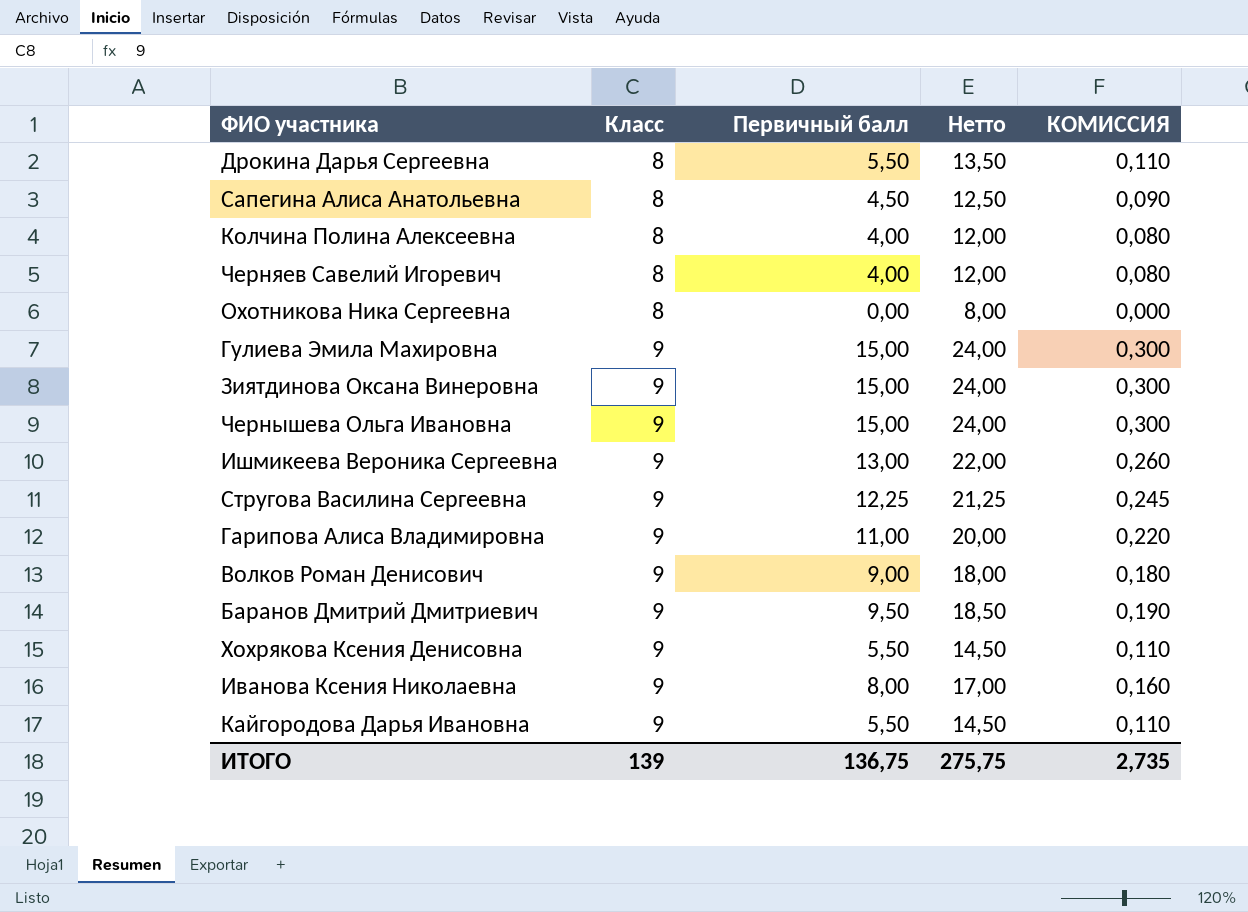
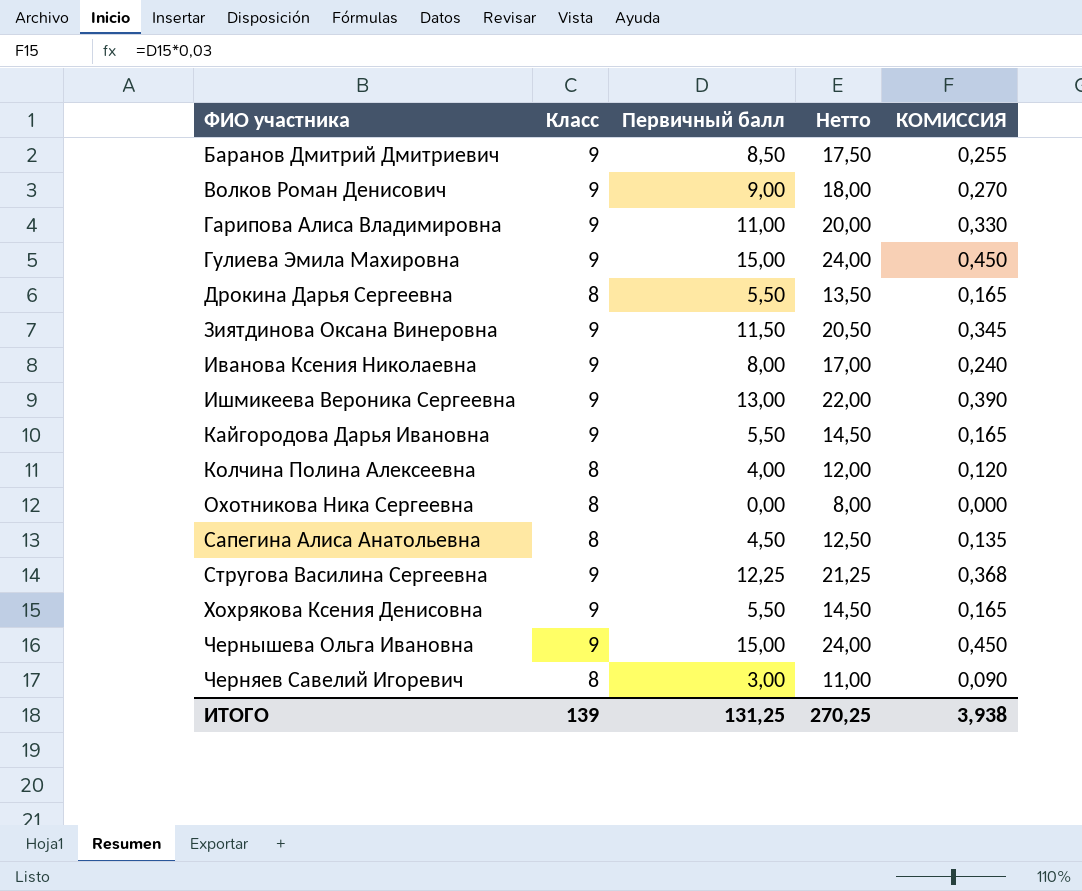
row order: Класс ascending -> ФИО участника ascending
column КОМИССИЯ | formula: [Первичный балл] * 0,02 -> [Первичный балл] * 0,03
Баранов Дмитрий Дмитриевич | Первичный балл: 9,50 -> 8,50
Баранов Дмитрий Дмитриевич | Нетто: 18,50 -> 17,50
Зиятдинова Оксана Винеровна | Первичный балл: 15,00 -> 11,50
Зиятдинова Оксана Винеровна | Нетто: 24,00 -> 20,50
Черняев Савелий Игоревич | Первичный балл: 4,00 -> 3,00
Черняев Савелий Игоревич | Нетто: 12,00 -> 11,00
ИТОГО | Первичный балл: 136,75 -> 131,25
ИТОГО | Нетто: 275,75 -> 270,25
ИТОГО | КОМИССИЯ: 2,735 -> 3,938

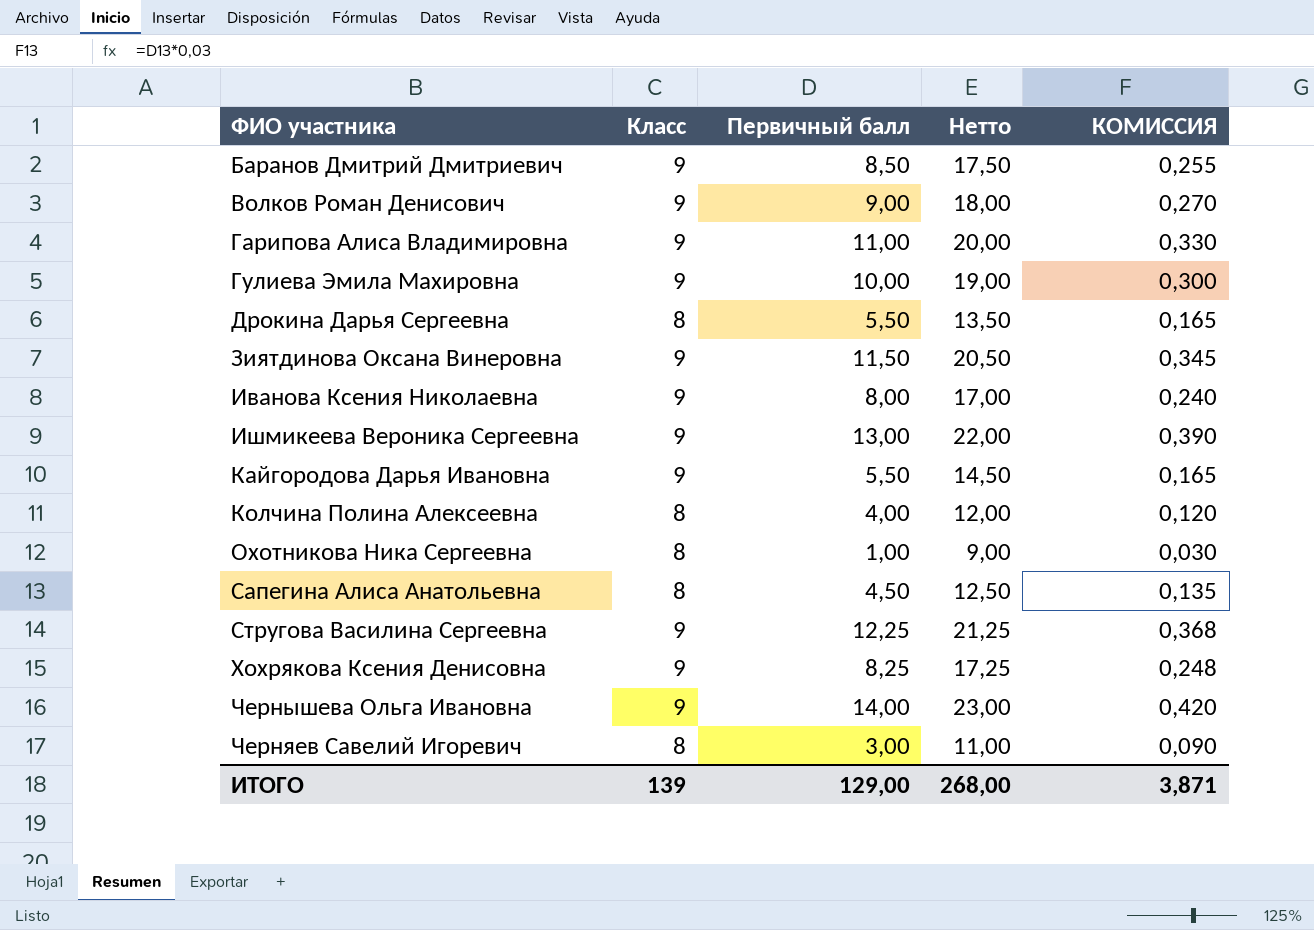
Гулиева Эмила Махировна | Первичный балл: 15,00 -> 10,00
Гулиева Эмила Махировна | Нетто: 24,00 -> 19,00
Гулиева Эмила Махировна | КОМИССИЯ: 0,450 -> 0,300
Охотникова Ника Сергеевна | Первичный балл: 0,00 -> 1,00
Охотникова Ника Сергеевна | Нетто: 8,00 -> 9,00
Охотникова Ника Сергеевна | КОМИССИЯ: 0,000 -> 0,030
Хохрякова Ксения Денисовна | Первичный балл: 5,50 -> 8,25
Хохрякова Ксения Денисовна | Нетто: 14,50 -> 17,25
Хохрякова Ксения Денисовна | КОМИССИЯ: 0,165 -> 0,248
Чернышева Ольга Ивановна | Первичный балл: 15,00 -> 14,00
Чернышева Ольга Ивановна | Нетто: 24,00 -> 23,00
Чернышева Ольга Ивановна | КОМИССИЯ: 0,450 -> 0,420
ИТОГО | Первичный балл: 131,25 -> 129,00
ИТОГО | Нетто: 270,25 -> 268,00
ИТОГО | КОМИССИЯ: 3,938 -> 3,871

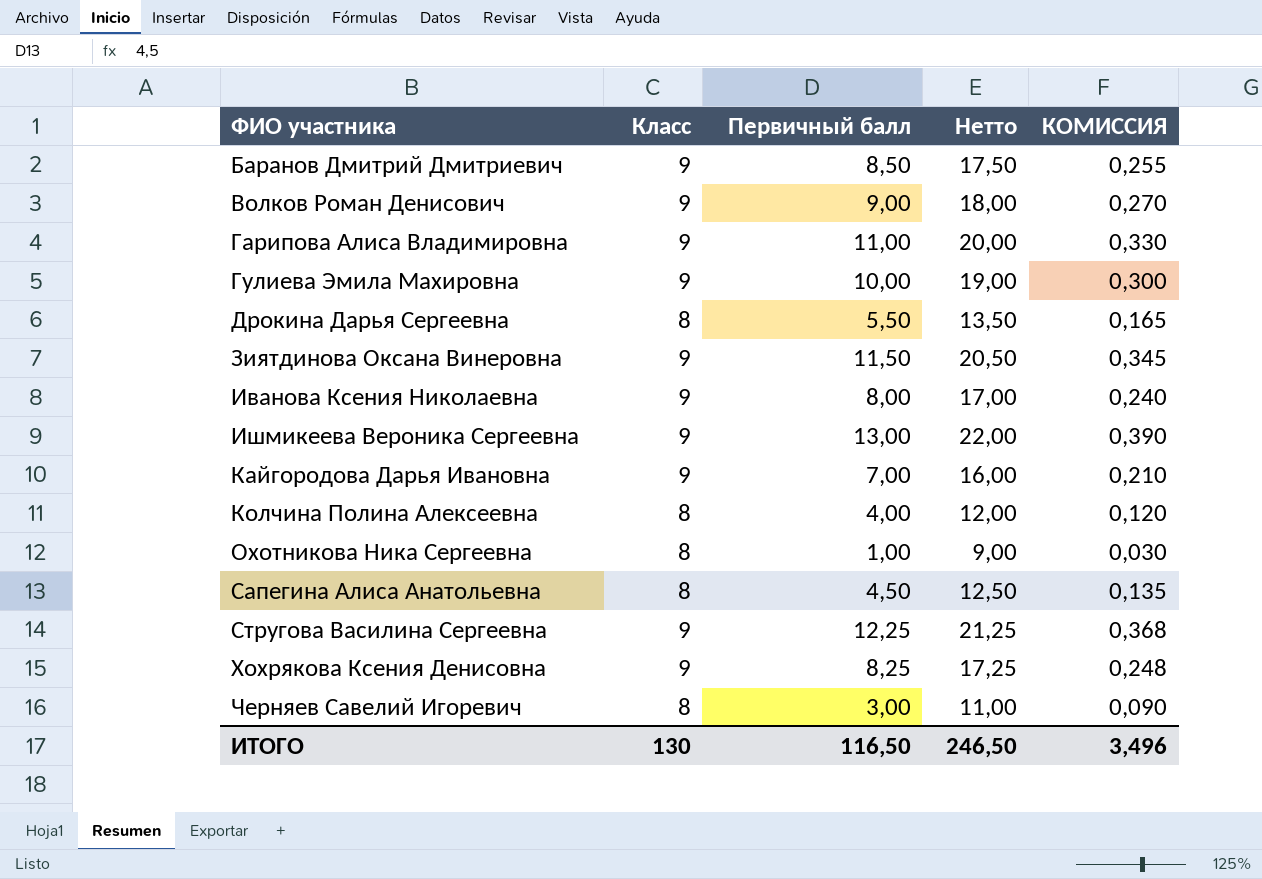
row Чернышева Ольга Ивановна: 9 | 14,00 | 23,00 | 0,420 -> none
Кайгородова Дарья Ивановна | Первичный балл: 5,50 -> 7,00
Кайгородова Дарья Ивановна | Нетто: 14,50 -> 16,00
Кайгородова Дарья Ивановна | КОМИССИЯ: 0,165 -> 0,210
ИТОГО | Класс: 139 -> 130
ИТОГО | Первичный балл: 129,00 -> 116,50
ИТОГО | Нетто: 268,00 -> 246,50
ИТОГО | КОМИССИЯ: 3,871 -> 3,496

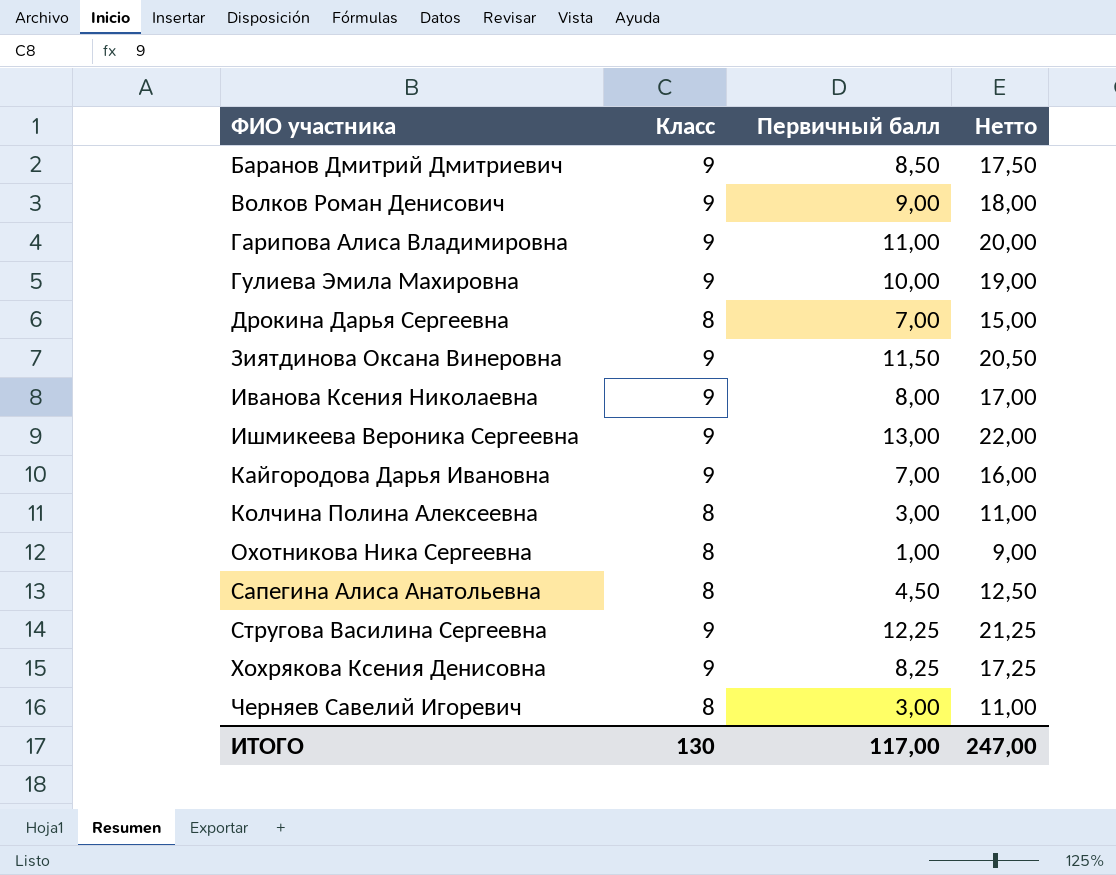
column КОМИССИЯ | formula: [Первичный балл] * 0,03 -> none
Дрокина Дарья Сергеевна | Первичный балл: 5,50 -> 7,00
Дрокина Дарья Сергеевна | Нетто: 13,50 -> 15,00
Колчина Полина Алексеевна | Первичный балл: 4,00 -> 3,00
Колчина Полина Алексеевна | Нетто: 12,00 -> 11,00
ИТОГО | Первичный балл: 116,50 -> 117,00
ИТОГО | Нетто: 246,50 -> 247,00

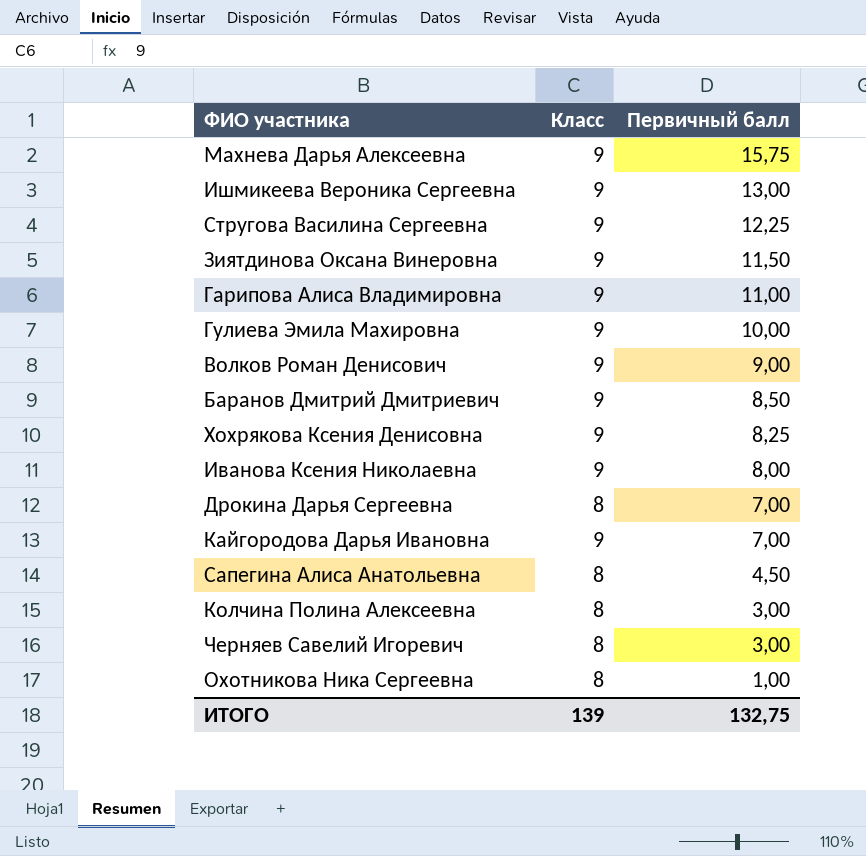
row order: ФИО участника ascending -> Первичный балл descending
column Нетто | formula: [Класс] + [Первичный балл] -> none
row Махнева Дарья Алексеевна: none -> 9 | 15,75
ИТОГО | Класс: 130 -> 139
ИТОГО | Первичный балл: 117,00 -> 132,75

